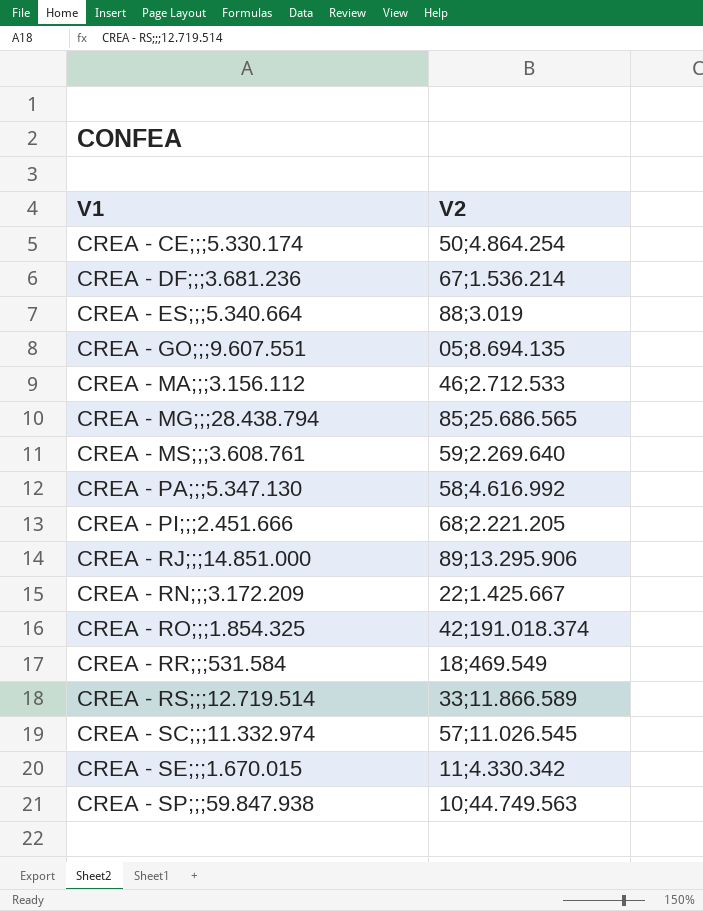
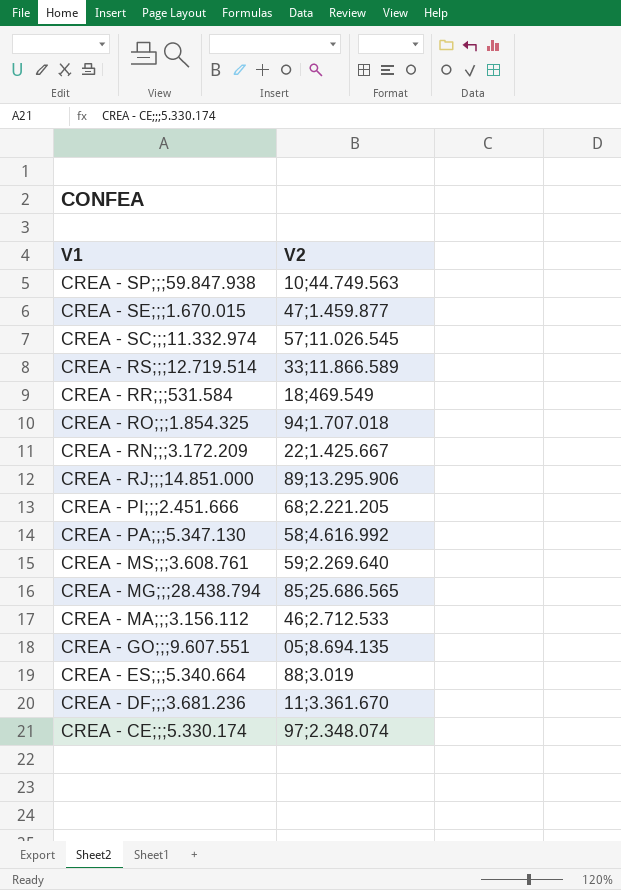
row order: V1 ascending -> V1 descending
CREA - SE;;;1.670.015 | V2: 11;4.330.342 -> 47;1.459.877
CREA - RO;;;1.854.325 | V2: 42;191.018.374 -> 94;1.707.018
CREA - DF;;;3.681.236 | V2: 67;1.536.214 -> 11;3.361.670
CREA - CE;;;5.330.174 | V2: 50;4.864.254 -> 97;2.348.074

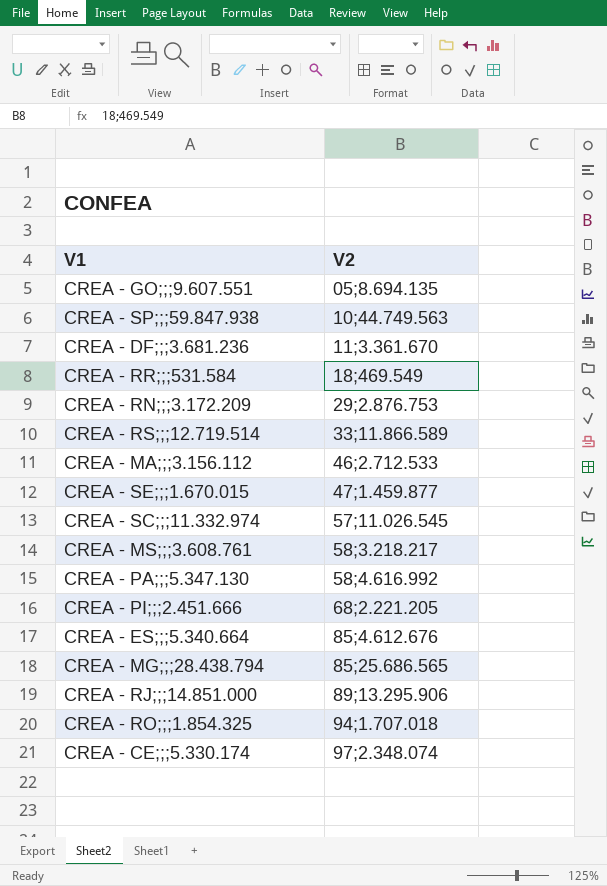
row order: V1 descending -> V2 ascending
CREA - RN;;;3.172.209 | V2: 22;1.425.667 -> 29;2.876.753
CREA - MS;;;3.608.761 | V2: 59;2.269.640 -> 58;3.218.217
CREA - ES;;;5.340.664 | V2: 88;3.019 -> 85;4.612.676

